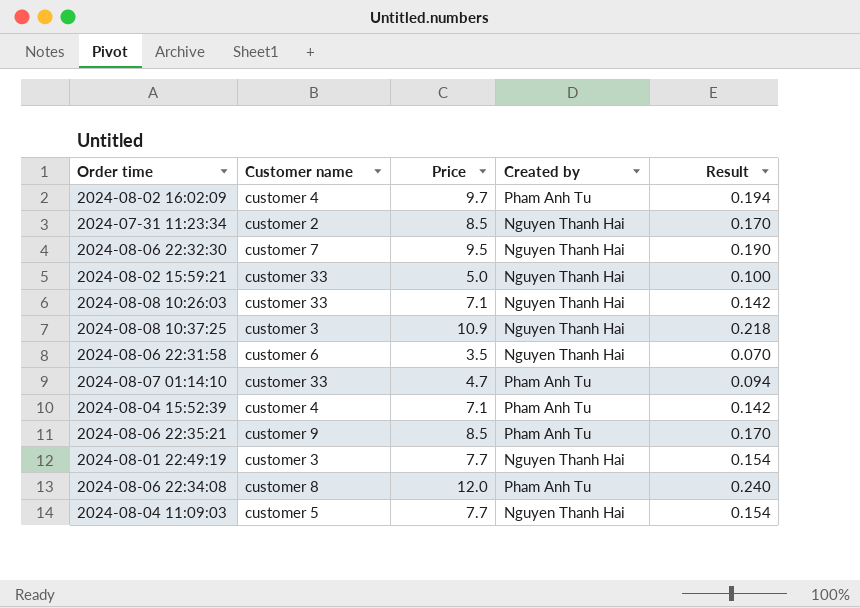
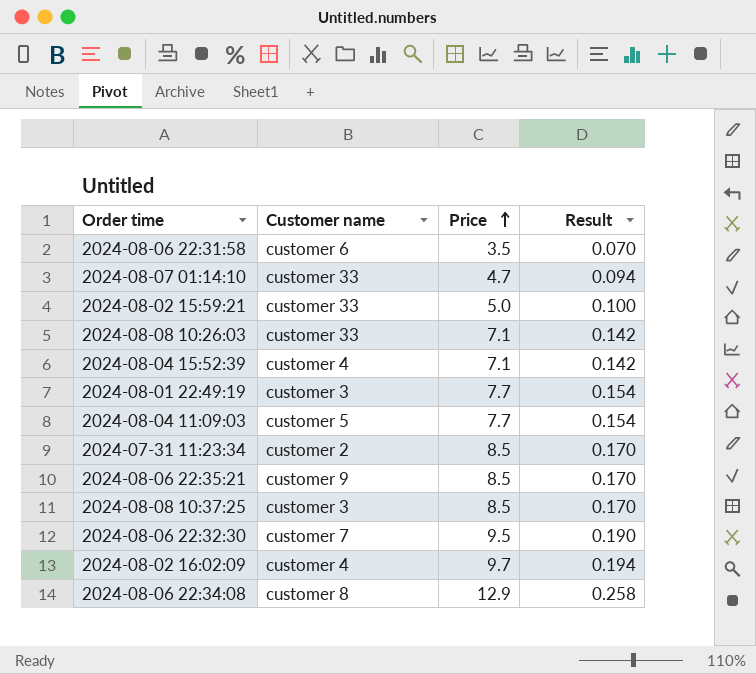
row order: none -> Price ascending
column Created by | position: 4 -> none
2024-08-08 10:37:25 | Price: 10.9 -> 8.5
2024-08-08 10:37:25 | Result: 0.218 -> 0.170
2024-08-06 22:34:08 | Price: 12.0 -> 12.9
2024-08-06 22:34:08 | Result: 0.240 -> 0.258

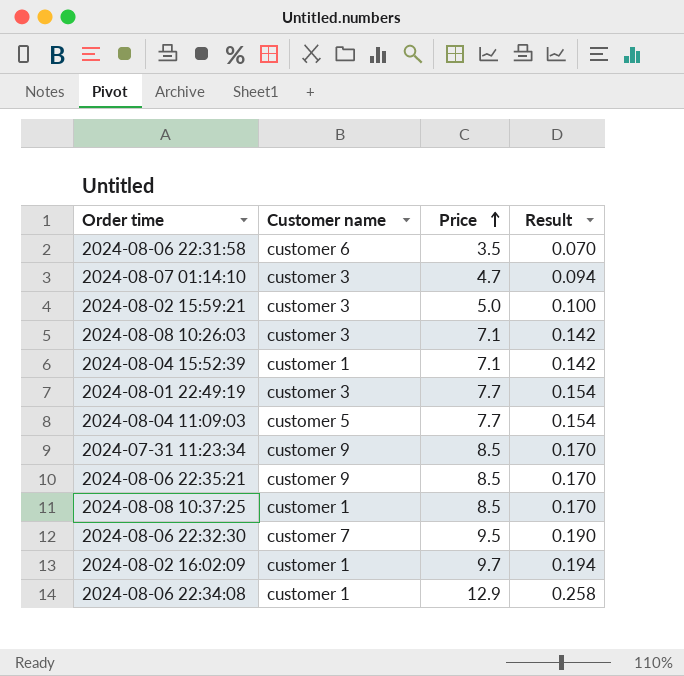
2024-08-07 01:14:10 | Customer name: customer 33 -> customer 3
2024-08-02 15:59:21 | Customer name: customer 33 -> customer 3
2024-08-08 10:26:03 | Customer name: customer 33 -> customer 3
2024-08-04 15:52:39 | Customer name: customer 4 -> customer 1
2024-07-31 11:23:34 | Customer name: customer 2 -> customer 9
2024-08-08 10:37:25 | Customer name: customer 3 -> customer 1
2024-08-02 16:02:09 | Customer name: customer 4 -> customer 1
2024-08-06 22:34:08 | Customer name: customer 8 -> customer 1

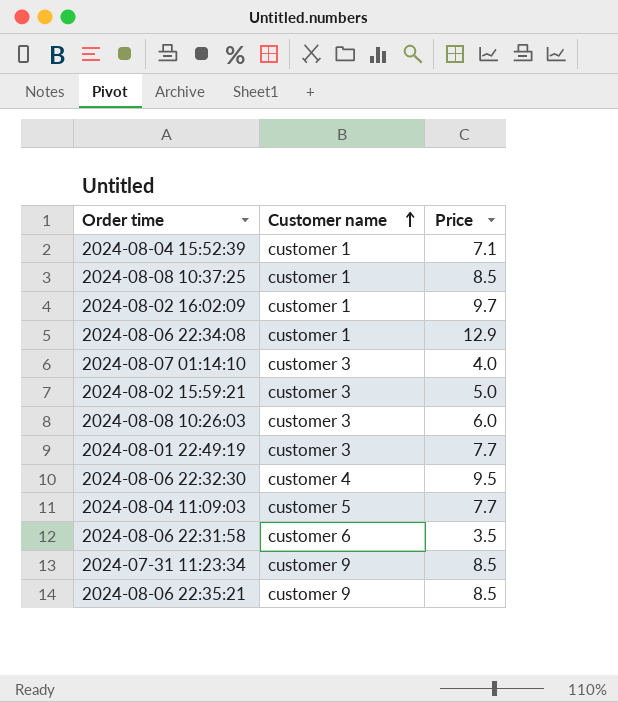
row order: Price ascending -> Customer name ascending
column Result | formula: [Price] * 0.02 -> none
2024-08-07 01:14:10 | Price: 4.7 -> 4.0
2024-08-08 10:26:03 | Price: 7.1 -> 6.0
2024-08-06 22:32:30 | Customer name: customer 7 -> customer 4

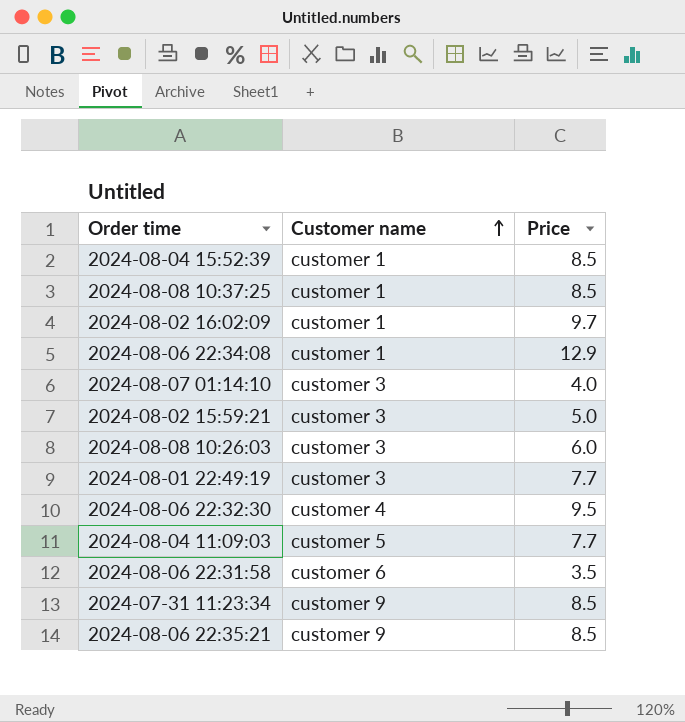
2024-08-04 15:52:39 | Price: 7.1 -> 8.5

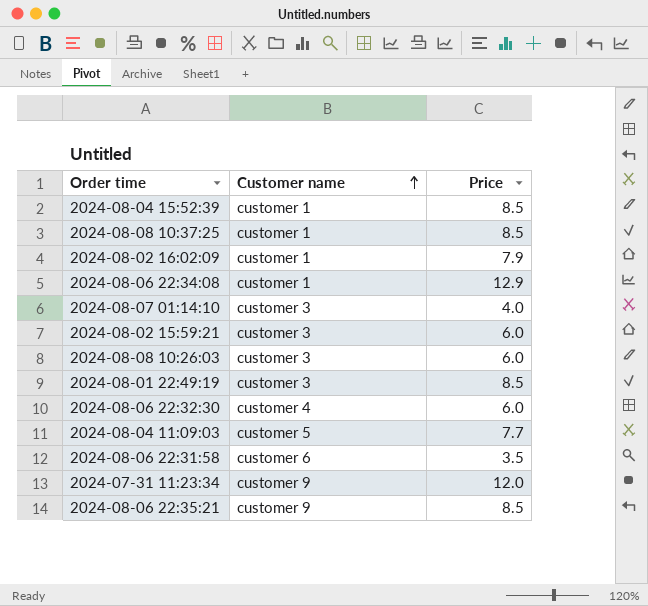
2024-08-02 16:02:09 | Price: 9.7 -> 7.9
2024-08-02 15:59:21 | Price: 5.0 -> 6.0
2024-08-01 22:49:19 | Price: 7.7 -> 8.5
2024-08-06 22:32:30 | Price: 9.5 -> 6.0
2024-07-31 11:23:34 | Price: 8.5 -> 12.0

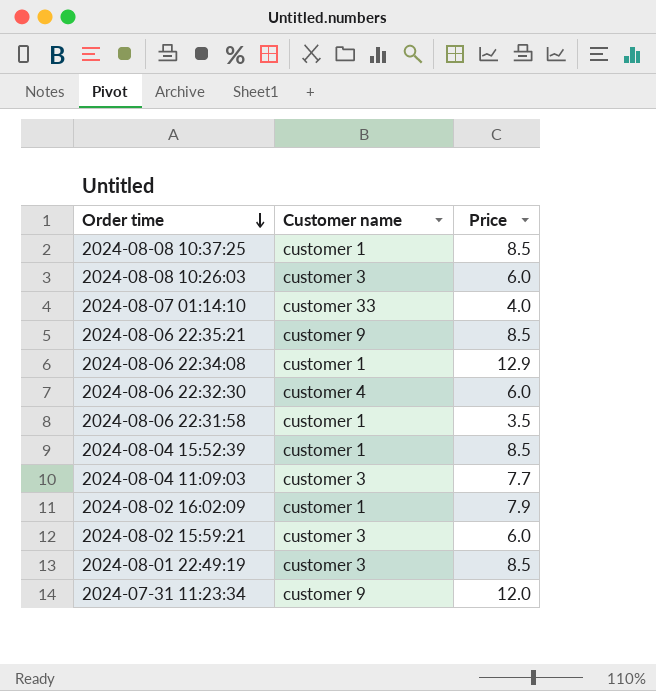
row order: Customer name ascending -> Order time descending
2024-08-07 01:14:10 | Customer name: customer 3 -> customer 33
2024-08-06 22:31:58 | Customer name: customer 6 -> customer 1
2024-08-04 11:09:03 | Customer name: customer 5 -> customer 3

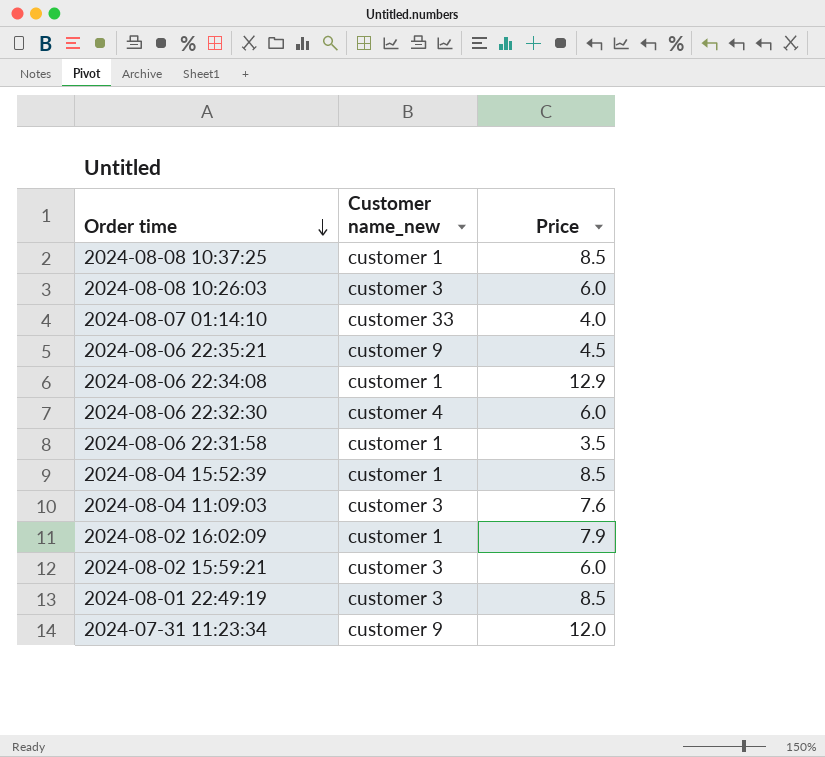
column name: Customer name -> Customer name_new
2024-08-06 22:35:21 | Price: 8.5 -> 4.5
2024-08-04 11:09:03 | Price: 7.7 -> 7.6

